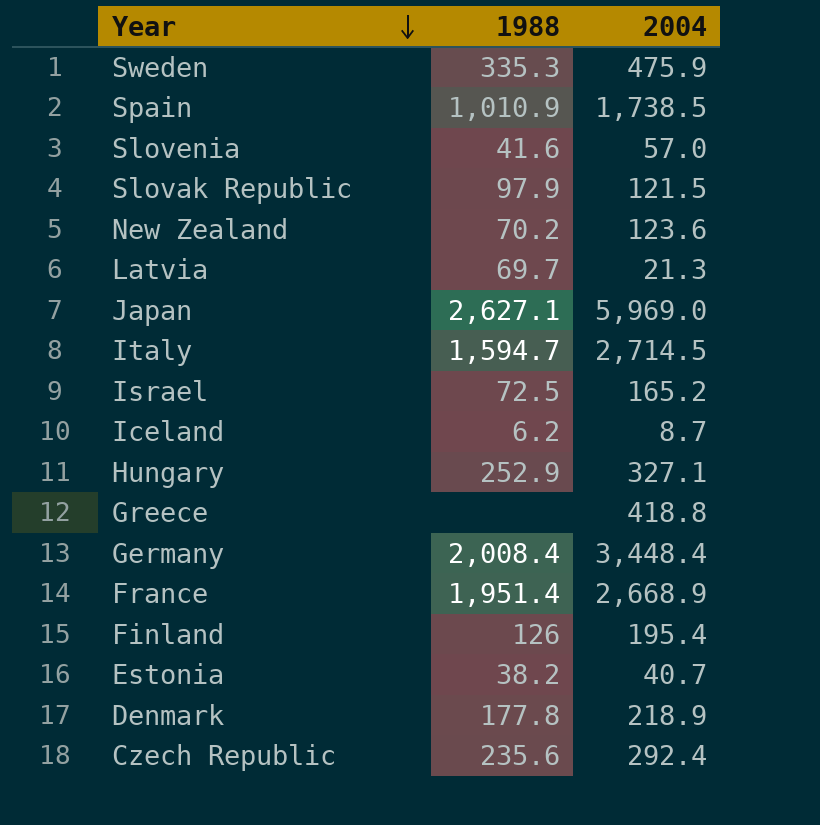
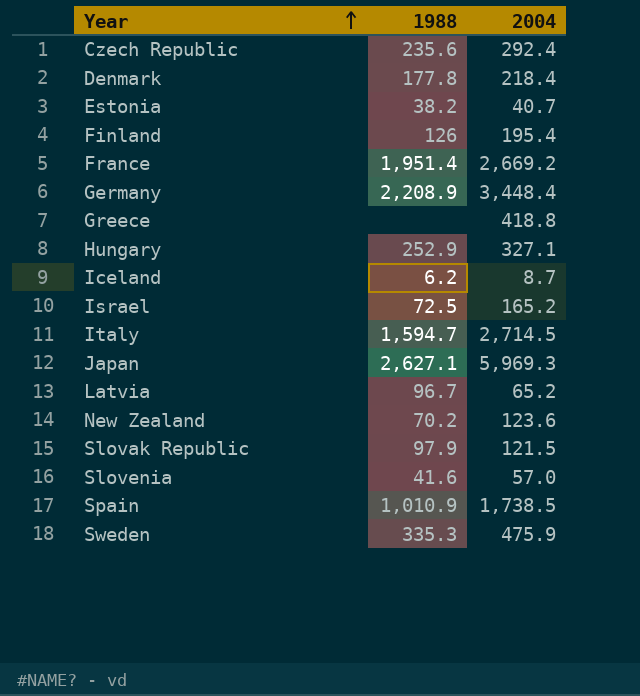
row order: Year descending -> Year ascending
Denmark | 2004: 218.9 -> 218.4
France | 2004: 2,668.9 -> 2,669.2
Germany | 1988: 2,008.4 -> 2,208.9
Japan | 2004: 5,969.0 -> 5,969.3
Latvia | 1988: 69.7 -> 96.7
Latvia | 2004: 21.3 -> 65.2

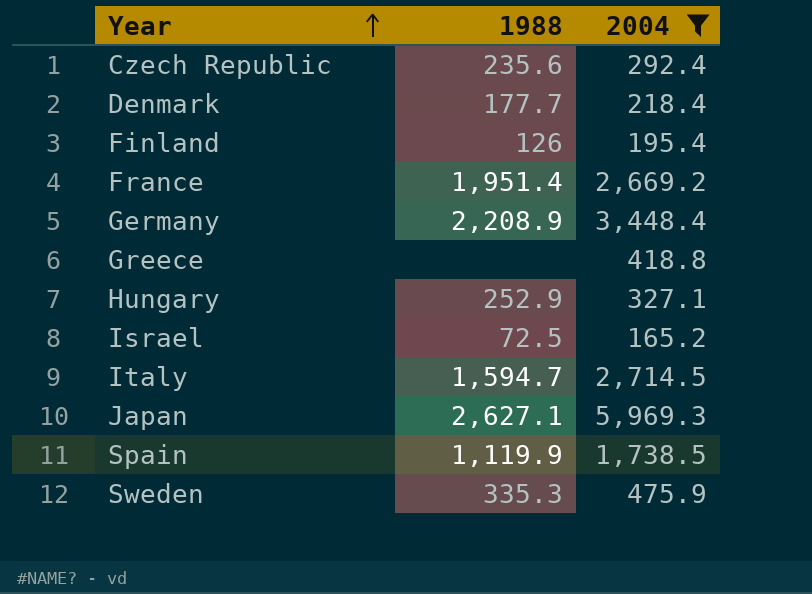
filter: none -> 2004 >= 165.2
Denmark | 1988: 177.8 -> 177.7
Spain | 1988: 1,010.9 -> 1,119.9

